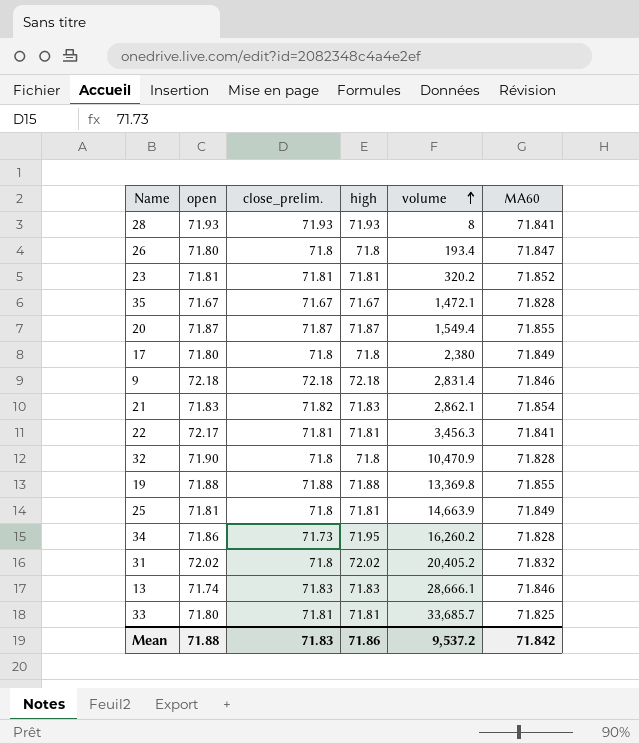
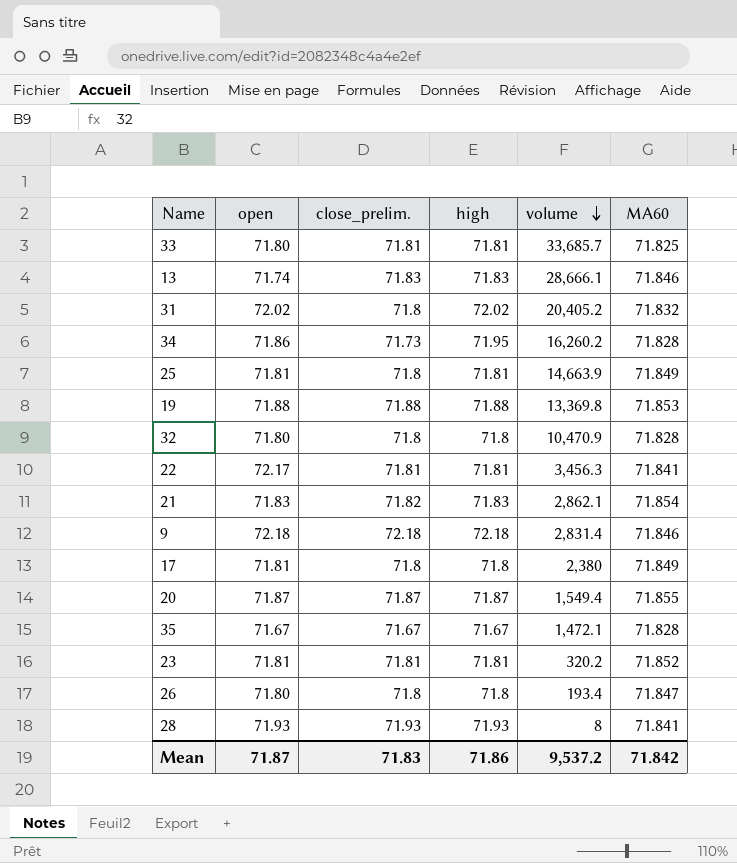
row order: volume ascending -> volume descending
19 | MA60: 71.855 -> 71.853
32 | open: 71.90 -> 71.80
17 | open: 71.80 -> 71.81
Mean | open: 71.88 -> 71.87

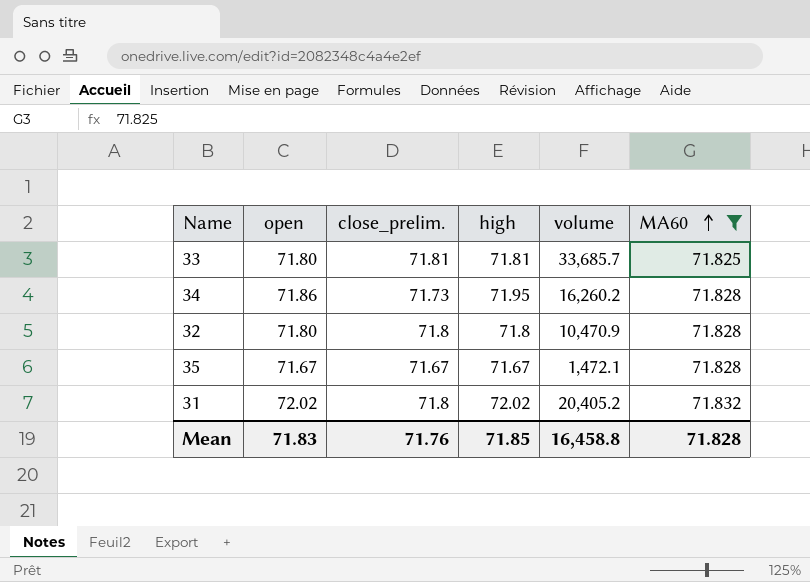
filter: none -> MA60 <= 71.832
row order: volume descending -> MA60 ascending
Mean | open: 71.87 -> 71.83
Mean | close_prelim.: 71.83 -> 71.76
Mean | high: 71.86 -> 71.85
Mean | volume: 9,537.2 -> 16,458.8
Mean | MA60: 71.842 -> 71.828

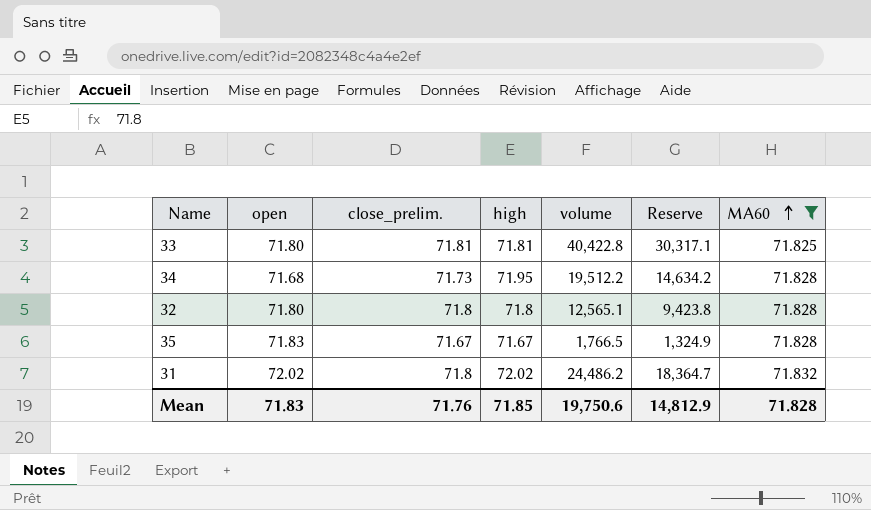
column Reserve | formula: none -> [volume] * 0.75
33 | volume: 33,685.7 -> 40,422.8
34 | open: 71.86 -> 71.68
34 | volume: 16,260.2 -> 19,512.2
32 | volume: 10,470.9 -> 12,565.1
35 | open: 71.67 -> 71.83
35 | volume: 1,472.1 -> 1,766.5
31 | volume: 20,405.2 -> 24,486.2
Mean | volume: 16,458.8 -> 19,750.6

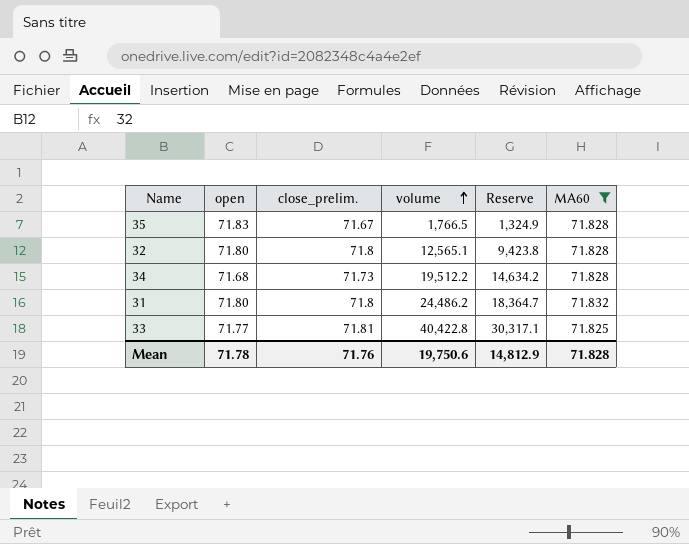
row order: MA60 ascending -> volume ascending
column high | position: 4 -> none
31 | open: 72.02 -> 71.80
33 | open: 71.80 -> 71.77
Mean | open: 71.83 -> 71.78

